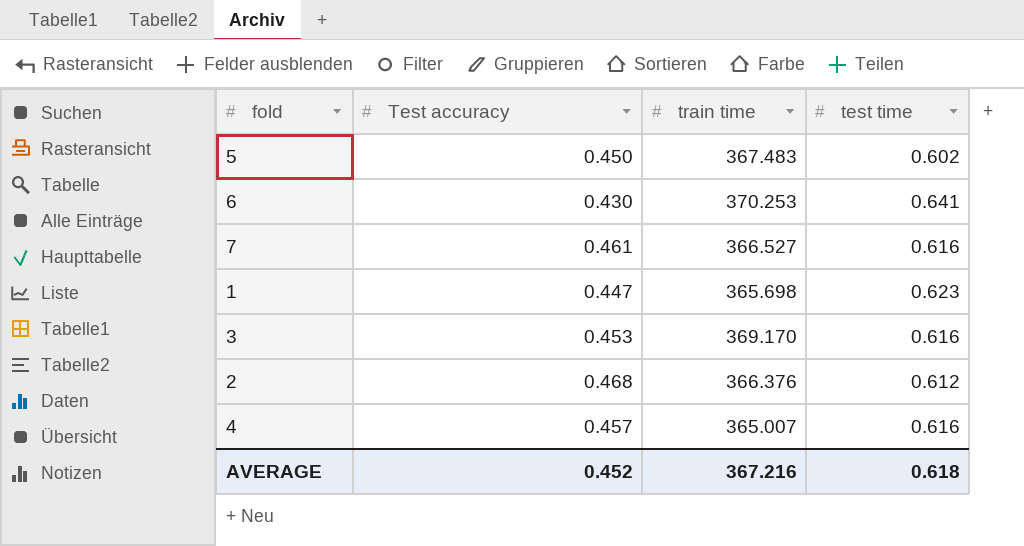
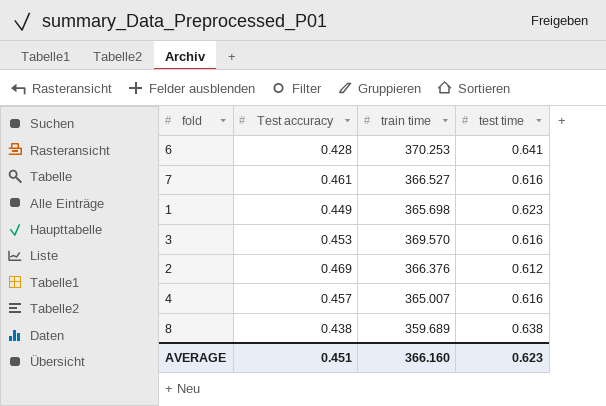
row 5: 0.450 | 367.483 | 0.602 -> none
6 | Test accuracy: 0.430 -> 0.428
1 | Test accuracy: 0.447 -> 0.449
3 | train time: 369.170 -> 369.570
2 | Test accuracy: 0.468 -> 0.469
row 8: none -> 0.438 | 359.689 | 0.638
AVERAGE | Test accuracy: 0.452 -> 0.451
AVERAGE | train time: 367.216 -> 366.160
AVERAGE | test time: 0.618 -> 0.623

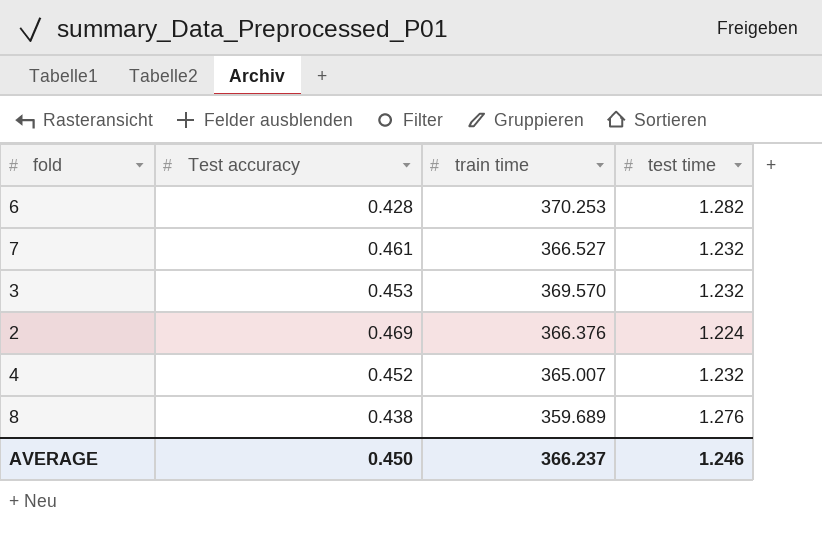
row 1: 0.449 | 365.698 | 0.623 -> none
6 | test time: 0.641 -> 1.282
7 | test time: 0.616 -> 1.232
3 | test time: 0.616 -> 1.232
2 | test time: 0.612 -> 1.224
4 | Test accuracy: 0.457 -> 0.452
4 | test time: 0.616 -> 1.232
8 | test time: 0.638 -> 1.276
AVERAGE | Test accuracy: 0.451 -> 0.450
AVERAGE | train time: 366.160 -> 366.237
AVERAGE | test time: 0.623 -> 1.246

